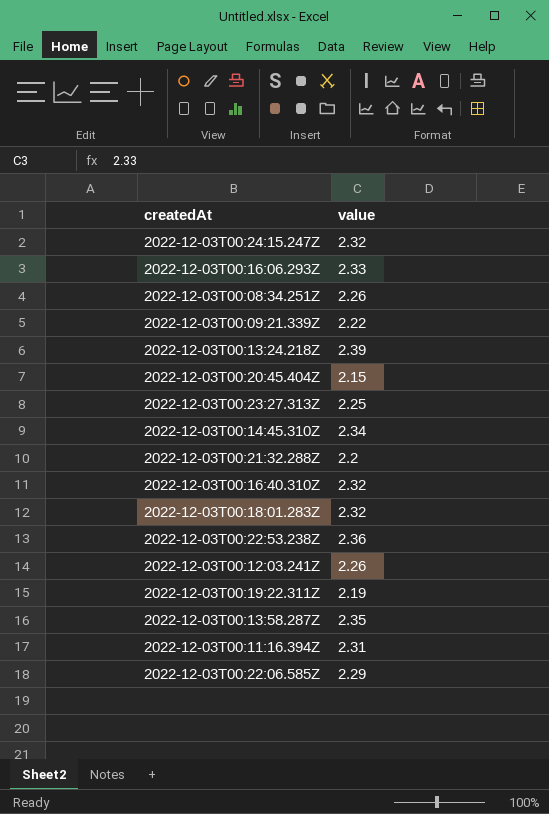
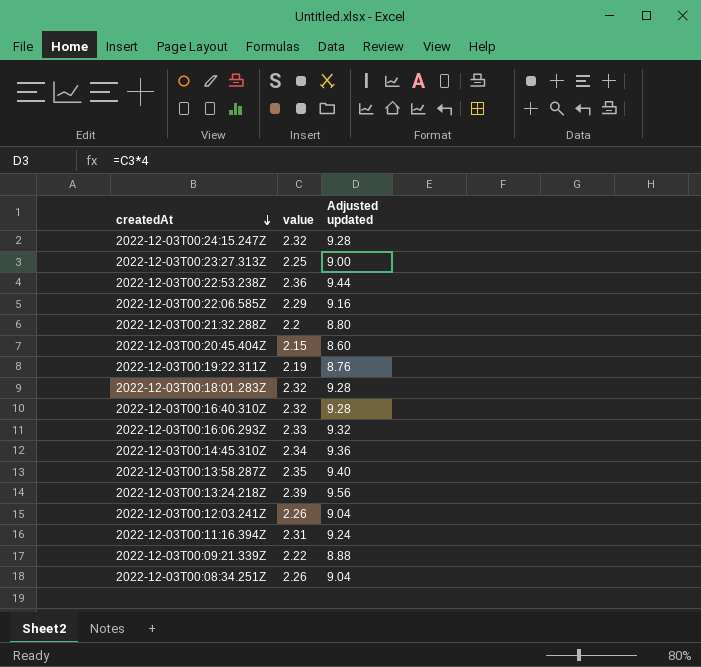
row order: none -> createdAt descending
column Adjusted updated | formula: none -> [value] * 4

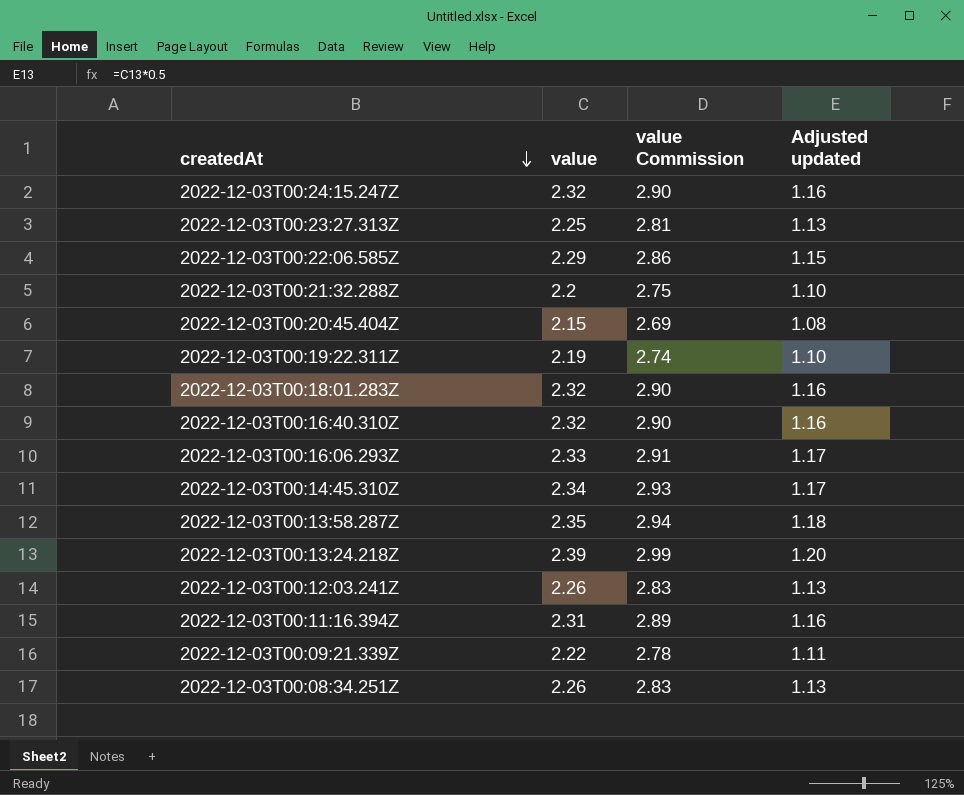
column value Commission | formula: none -> [value] * 1.25
column Adjusted updated | formula: [value] * 4 -> [value] * 0.5
row 2022-12-03T00:22:53.238Z: 2.36 | 9.44 -> none

